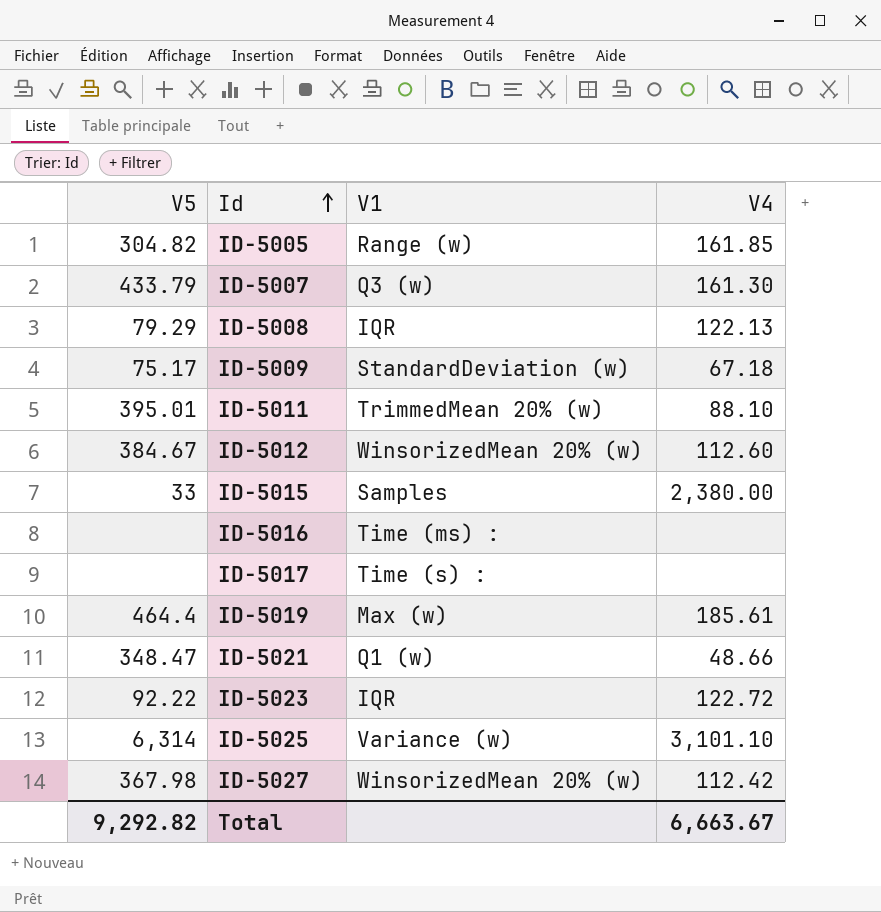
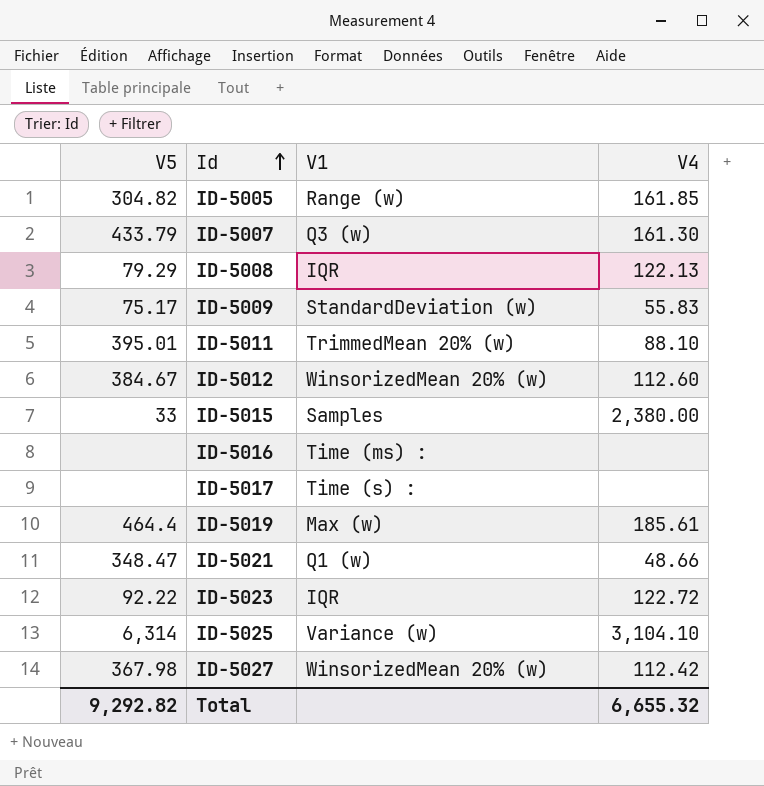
ID-5009 | V4: 67.18 -> 55.83
ID-5025 | V4: 3,101.10 -> 3,104.10
Total | V4: 6,663.67 -> 6,655.32

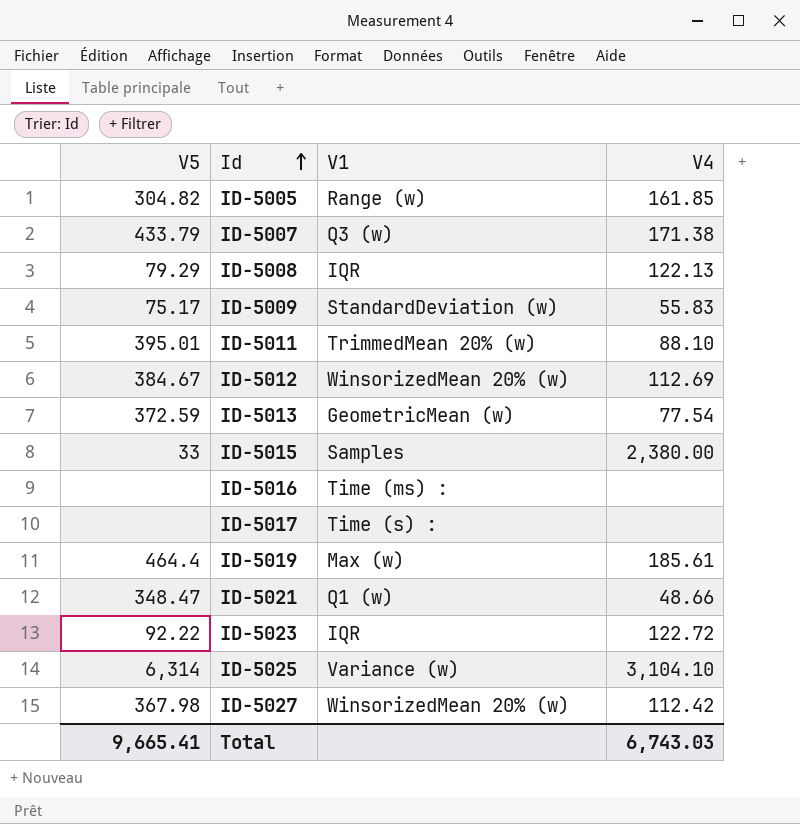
ID-5007 | V4: 161.30 -> 171.38
ID-5012 | V4: 112.60 -> 112.69
row ID-5013: none -> 372.59 | GeometricMean (w) | 77.54
Total | V5: 9,292.82 -> 9,665.41
Total | V4: 6,655.32 -> 6,743.03

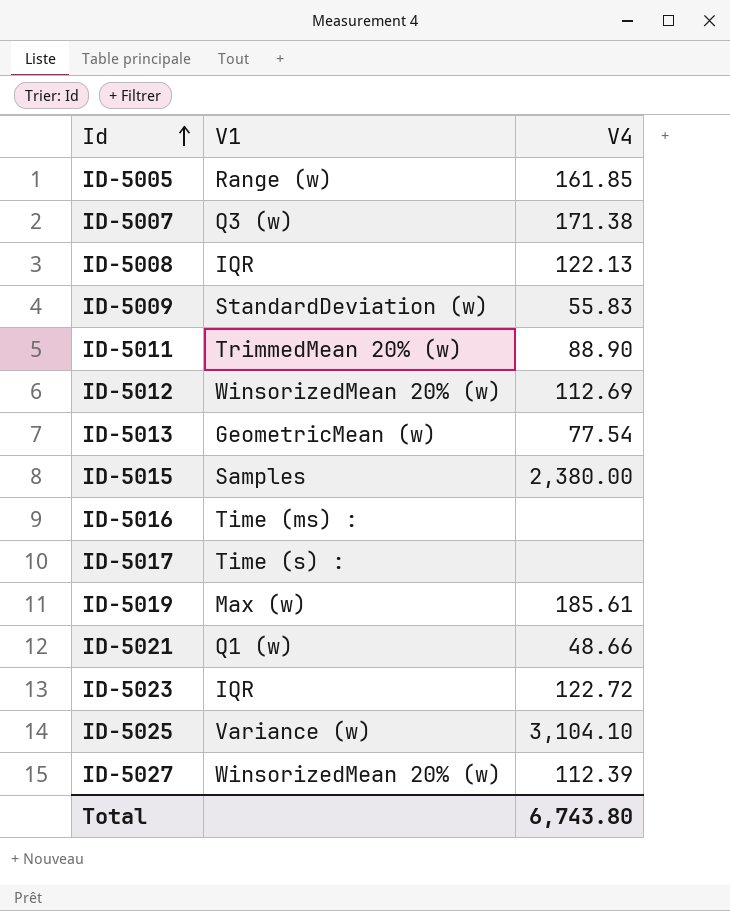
column V5 | position: 1 -> none
ID-5011 | V4: 88.10 -> 88.90
ID-5027 | V4: 112.42 -> 112.39
Total | V4: 6,743.03 -> 6,743.80

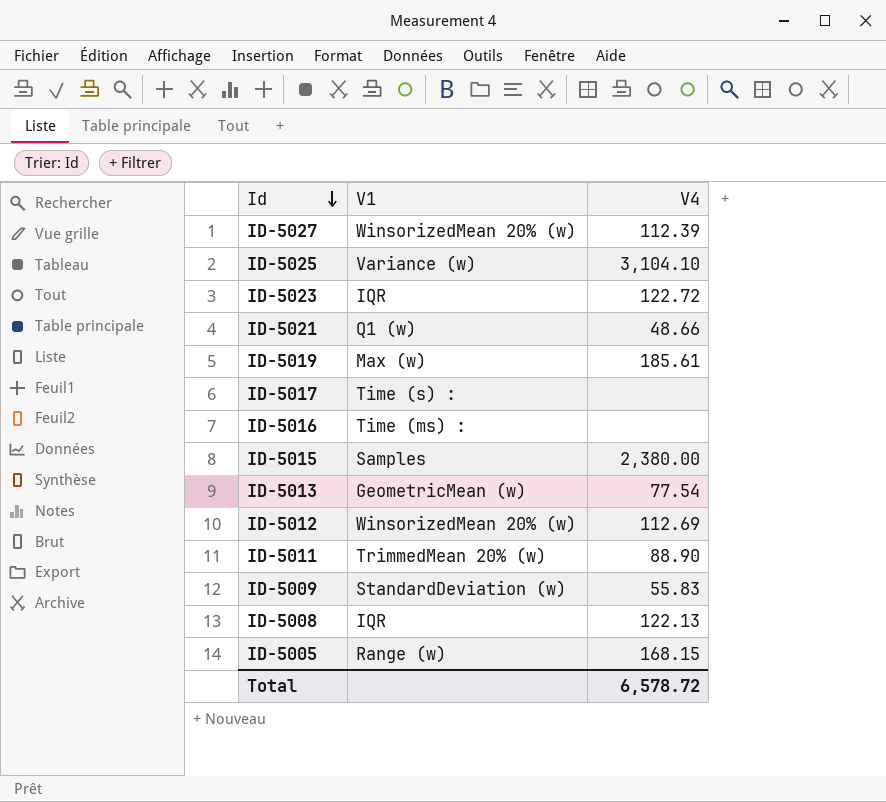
row order: Id ascending -> Id descending
row ID-5007: Q3 (w) | 171.38 -> none
ID-5005 | V4: 161.85 -> 168.15
Total | V4: 6,743.80 -> 6,578.72

